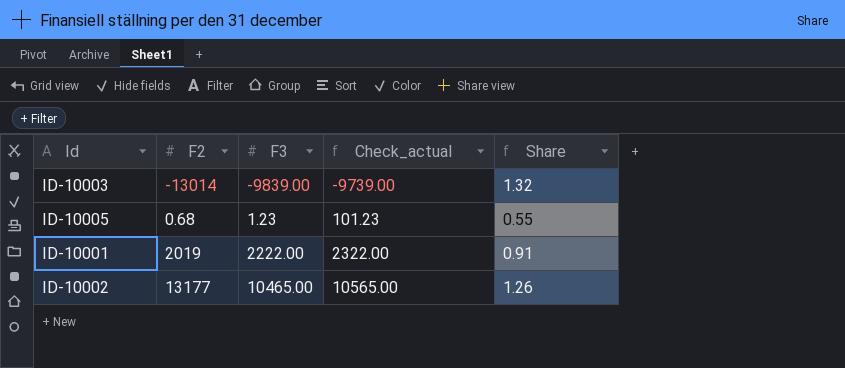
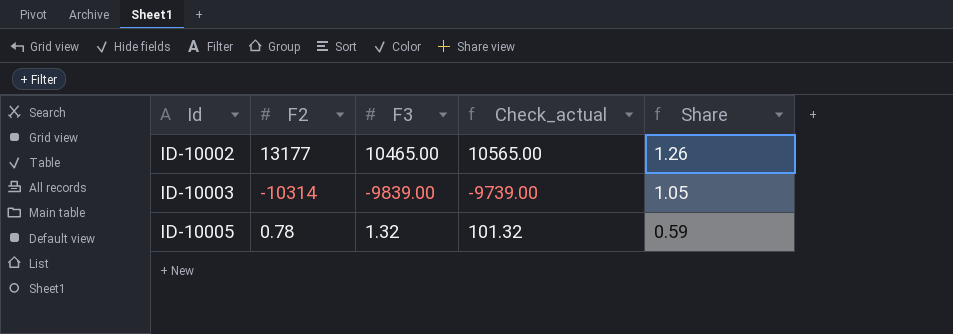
row order: F2 ascending -> Id ascending
row ID-10001: 2019 | 2222.00 | 2322.00 | 0.91 -> none
ID-10003 | F2: -13014 -> -10314
ID-10003 | Share: 1.32 -> 1.05
ID-10005 | F2: 0.68 -> 0.78
ID-10005 | F3: 1.23 -> 1.32
ID-10005 | Check_actual: 101.23 -> 101.32
ID-10005 | Share: 0.55 -> 0.59

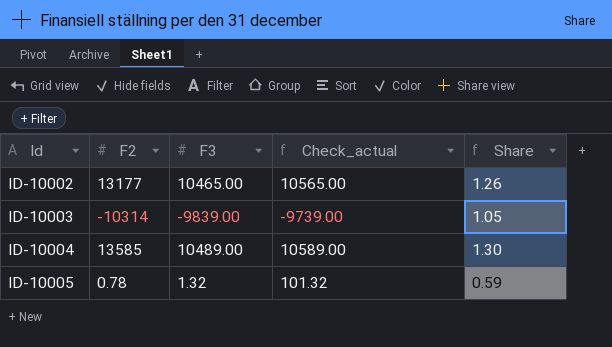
row ID-10004: none -> 13585 | 10489.00 | 10589.00 | 1.30

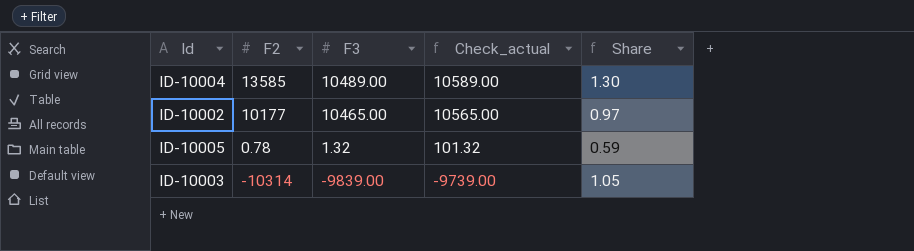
row order: Id ascending -> F2 descending
ID-10002 | F2: 13177 -> 10177
ID-10002 | Share: 1.26 -> 0.97

